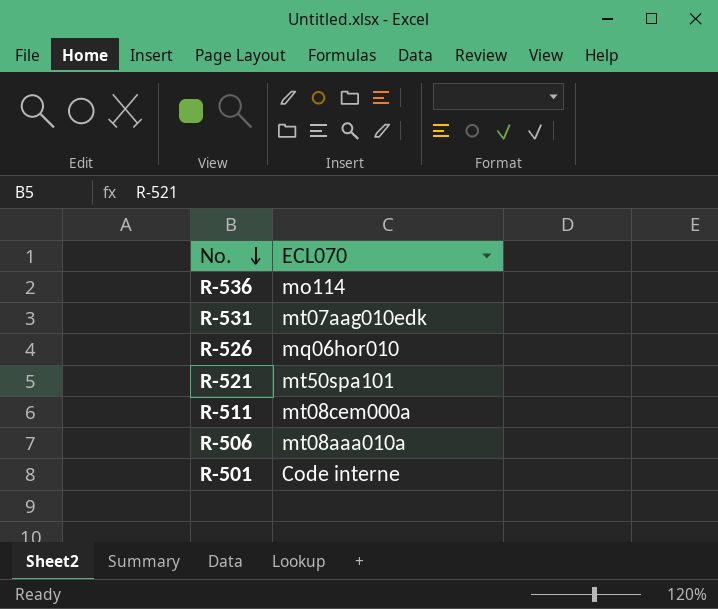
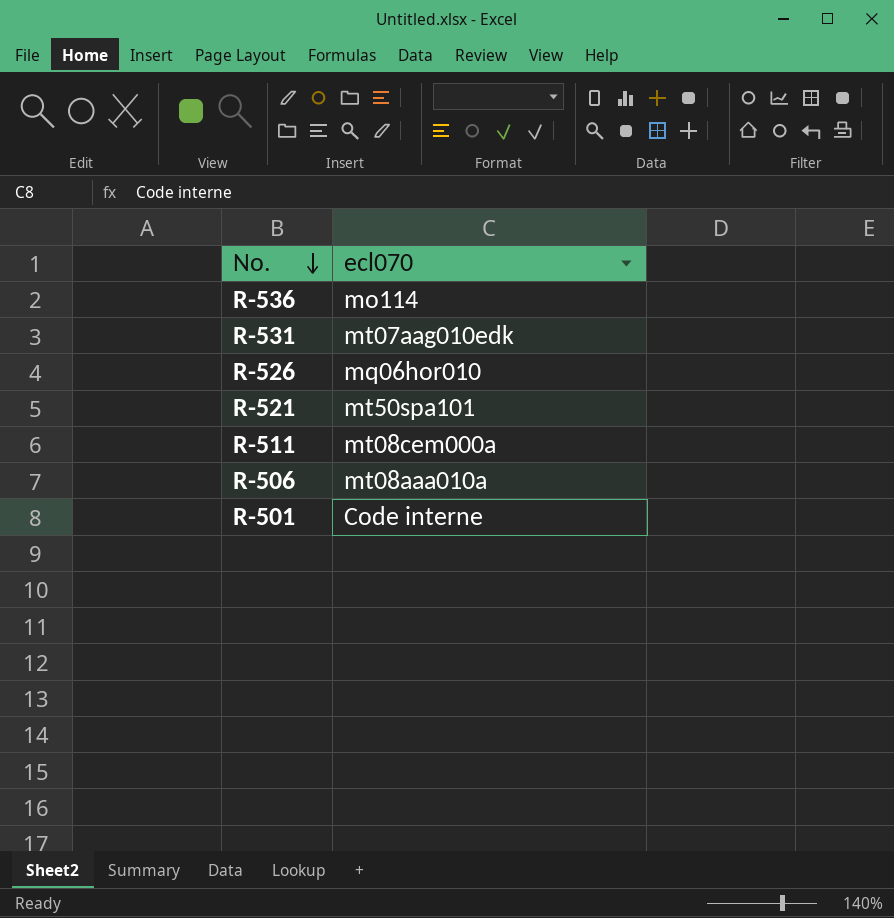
column name: ECL070 -> ecl070

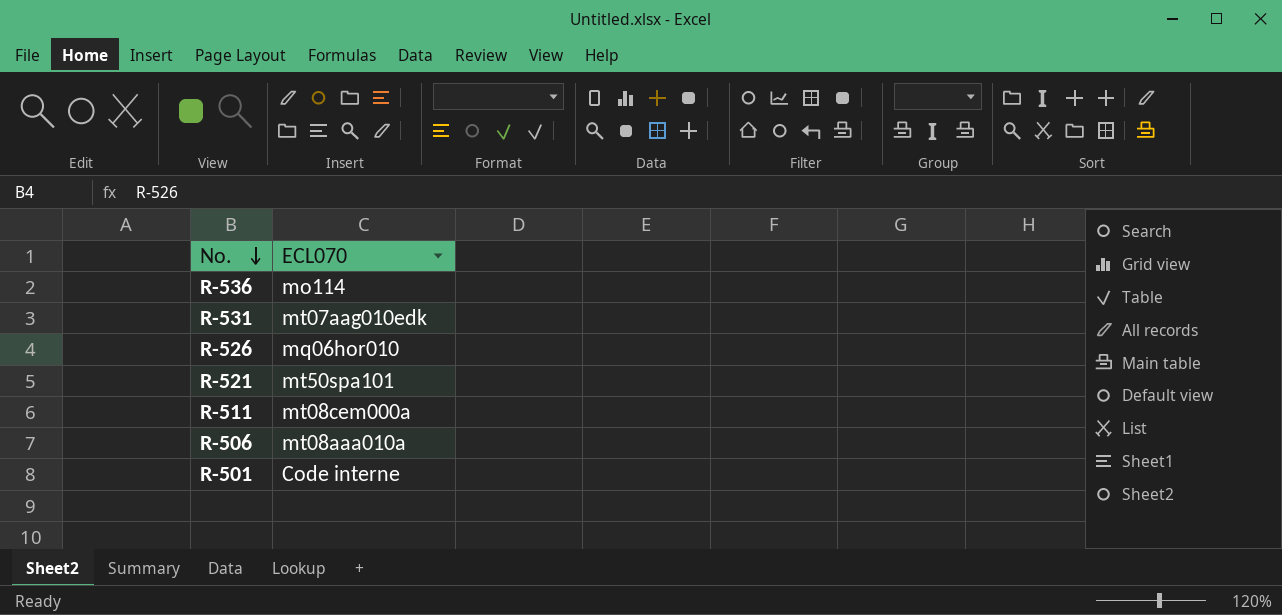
column name: ecl070 -> ECL070

